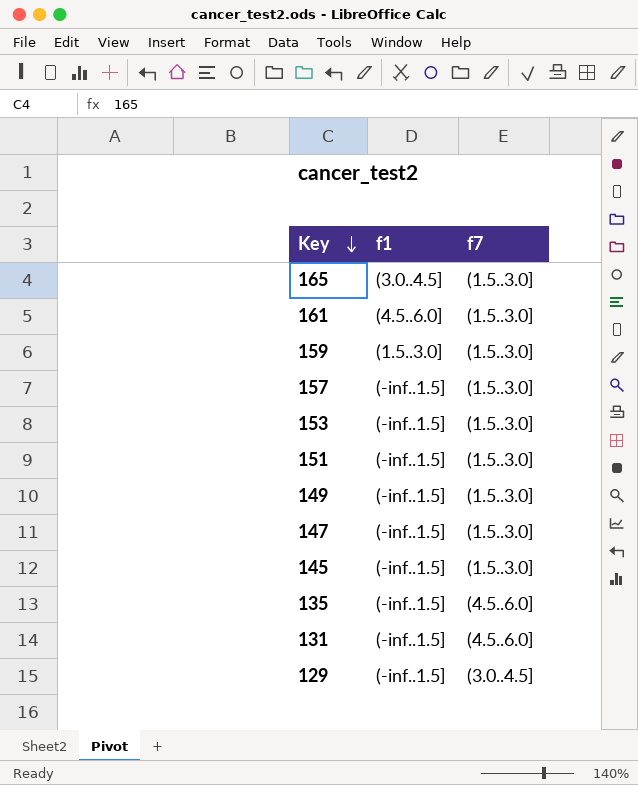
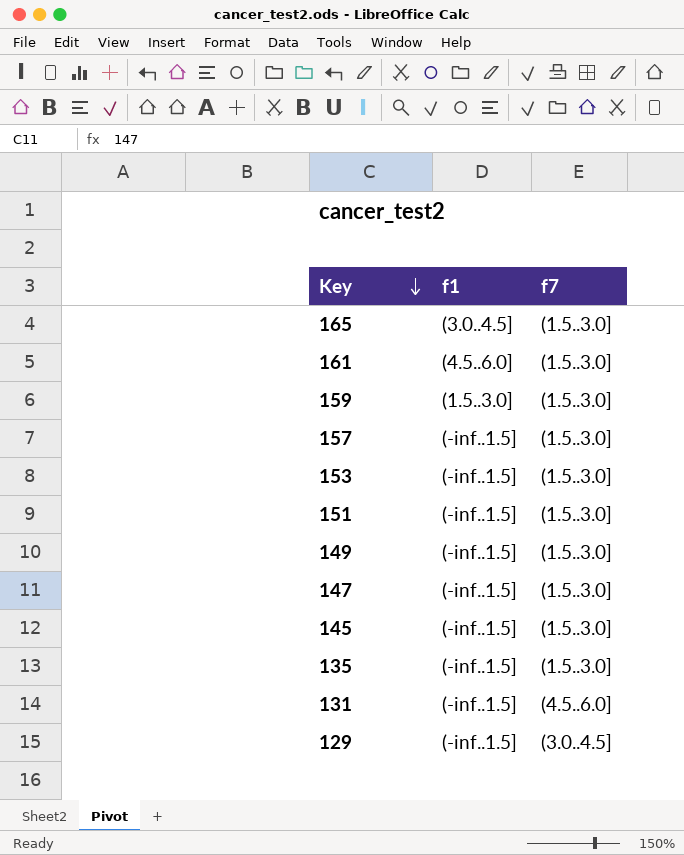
135 | f7: (4.5..6.0] -> (1.5..3.0]

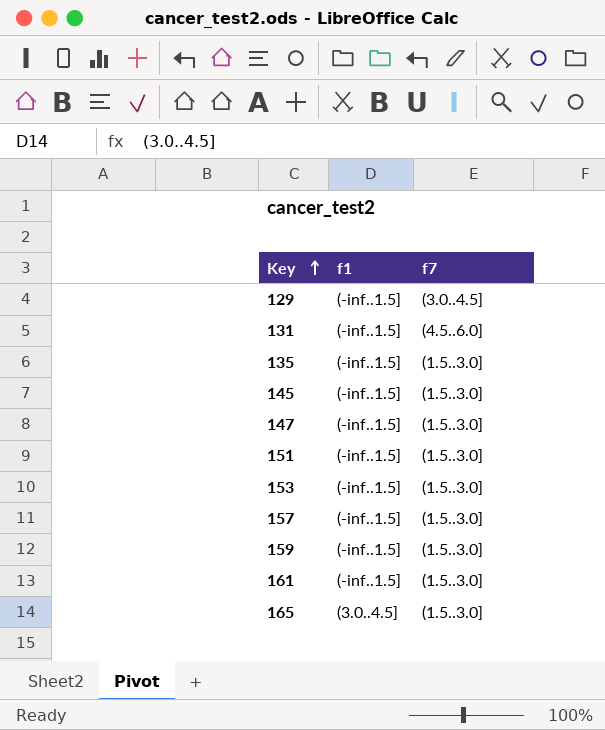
row order: Key descending -> Key ascending
row 149: (-inf..1.5] | (1.5..3.0] -> none
159 | f1: (1.5..3.0] -> (-inf..1.5]
161 | f1: (4.5..6.0] -> (-inf..1.5]

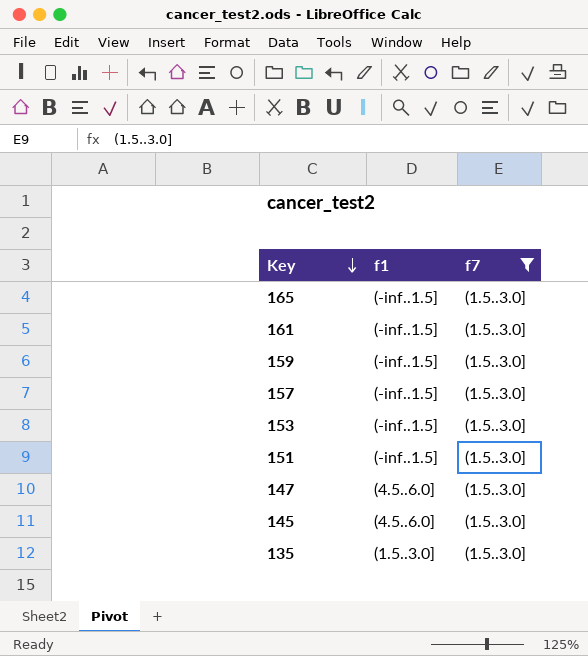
filter: none -> f7 = (1.5..3.0]
row order: Key ascending -> Key descending
165 | f1: (3.0..4.5] -> (-inf..1.5]
147 | f1: (-inf..1.5] -> (4.5..6.0]
145 | f1: (-inf..1.5] -> (4.5..6.0]
135 | f1: (-inf..1.5] -> (1.5..3.0]

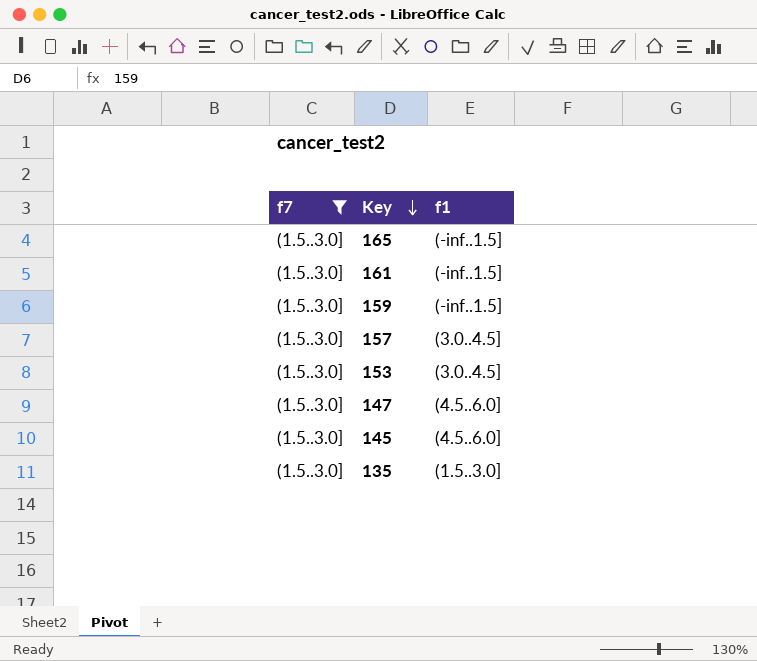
column f7 | position: 3 -> 1
row 151: (-inf..1.5] | (1.5..3.0] -> none
157 | f1: (-inf..1.5] -> (3.0..4.5]
153 | f1: (-inf..1.5] -> (3.0..4.5]

